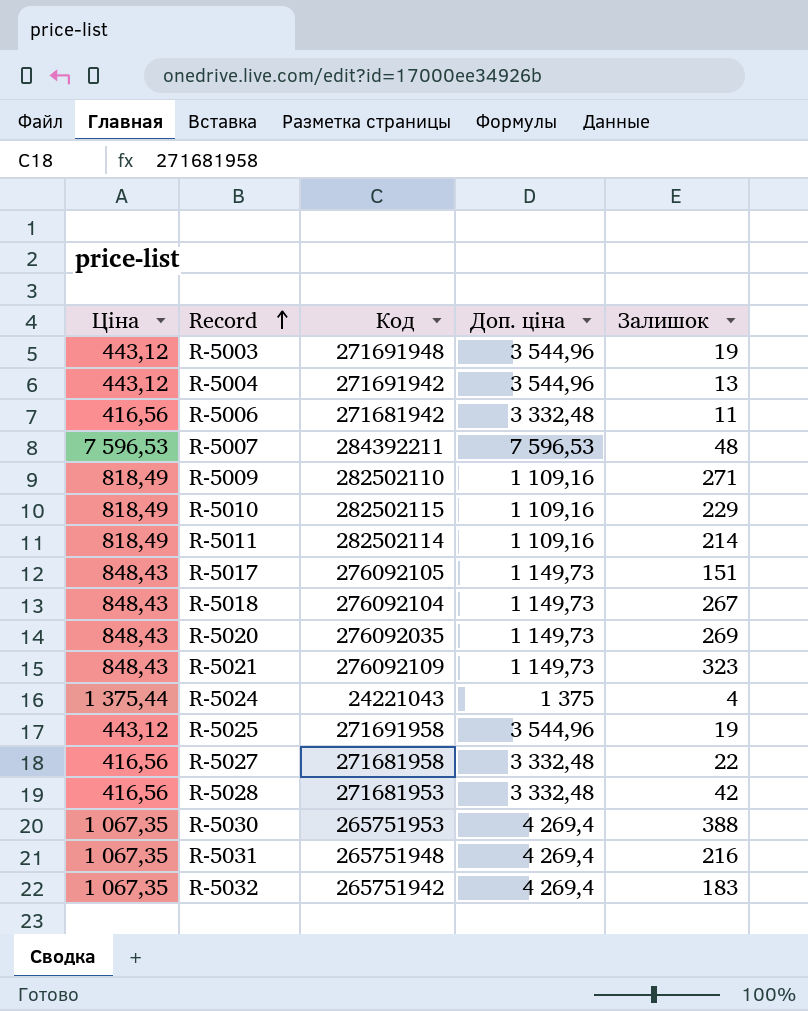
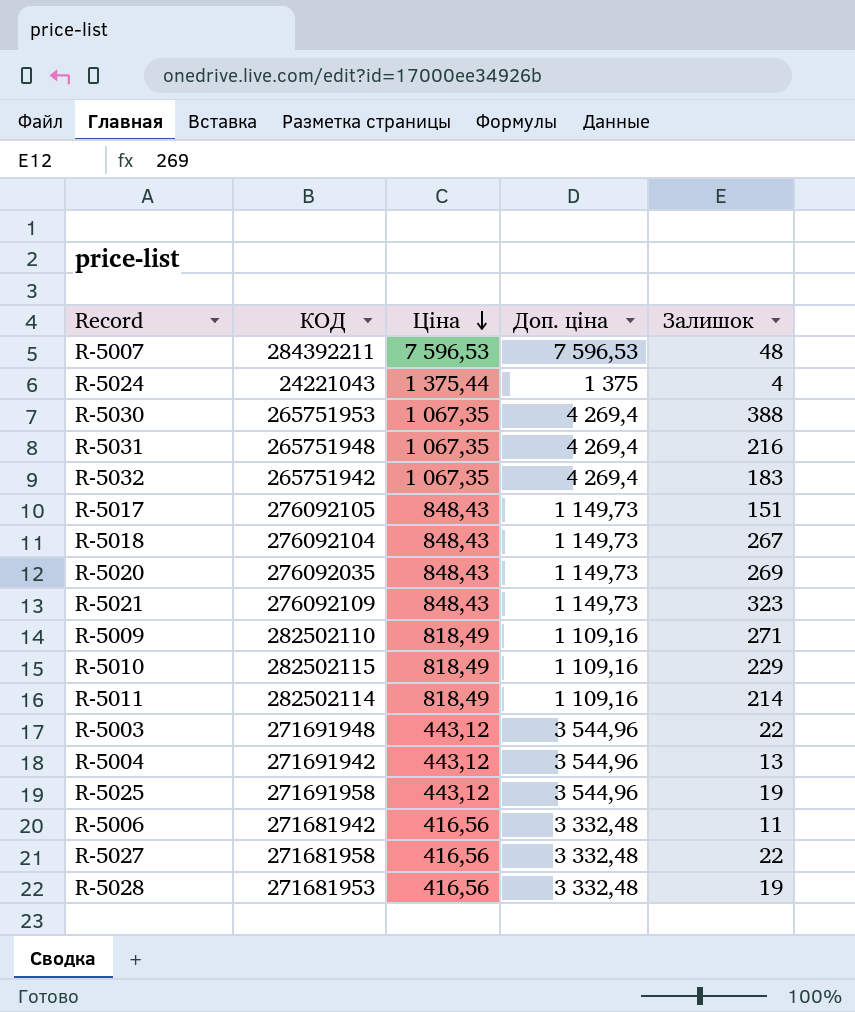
row order: Record ascending -> Ціна descending
column name: Код -> КОД
column Ціна | position: 1 -> 3
R-5003 | Залишок: 19 -> 22
R-5028 | Залишок: 42 -> 19

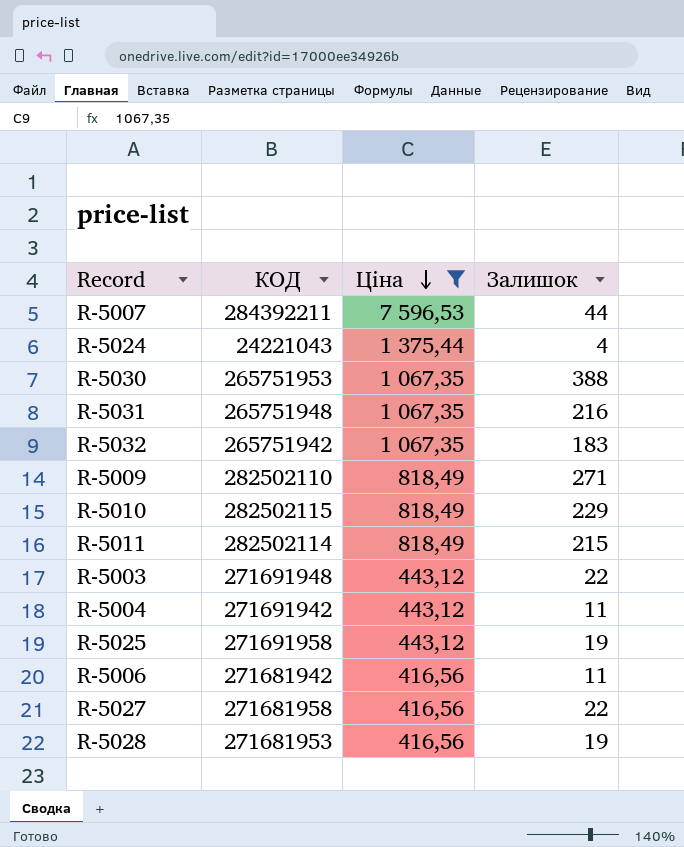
filter: none -> Ціна != 848,43
column Доп. ціна | position: 4 -> none
R-5007 | Залишок: 48 -> 44
R-5011 | Залишок: 214 -> 215
R-5004 | Залишок: 13 -> 11

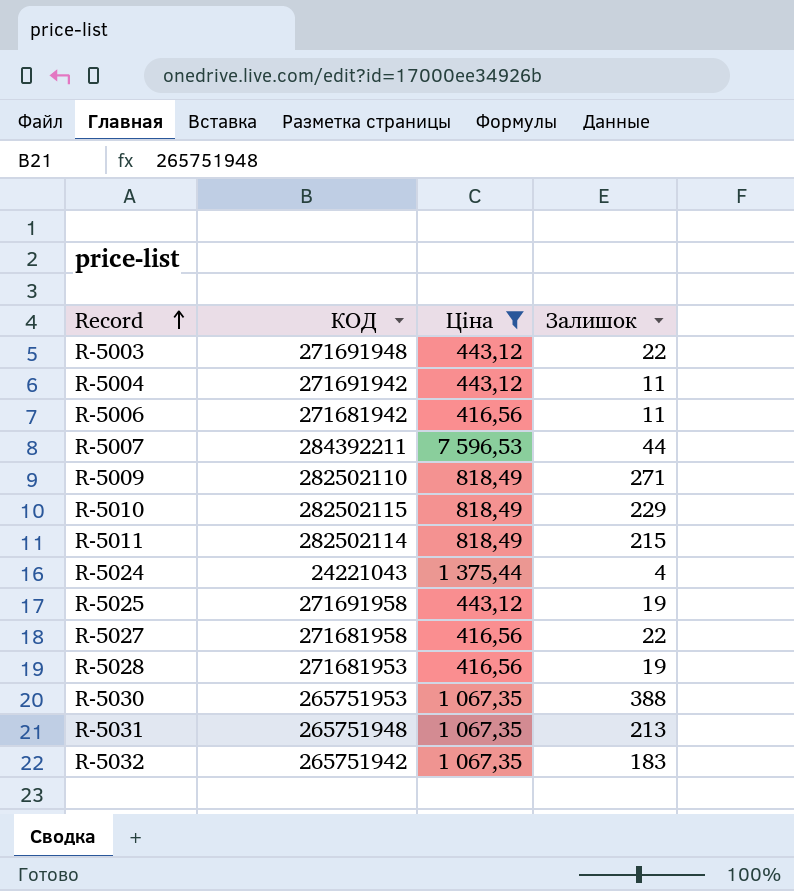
row order: Ціна descending -> Record ascending
R-5031 | Залишок: 216 -> 213

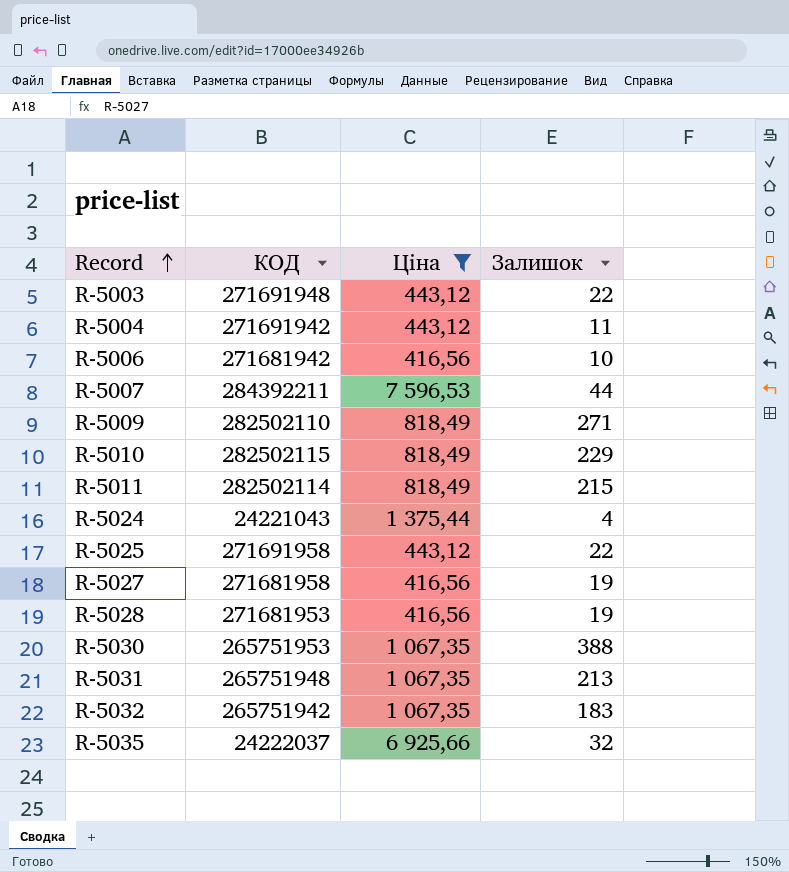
R-5006 | Залишок: 11 -> 10
R-5025 | Залишок: 19 -> 22
R-5027 | Залишок: 22 -> 19
row R-5035: none -> 24222037 | 6 925,66 | 32

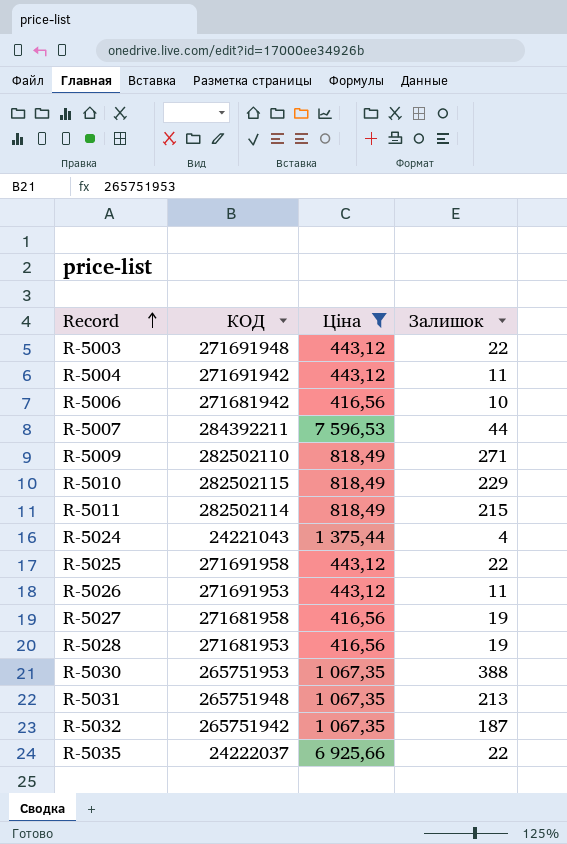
row R-5026: none -> 271691953 | 443,12 | 11
R-5032 | Залишок: 183 -> 187
R-5035 | Залишок: 32 -> 22

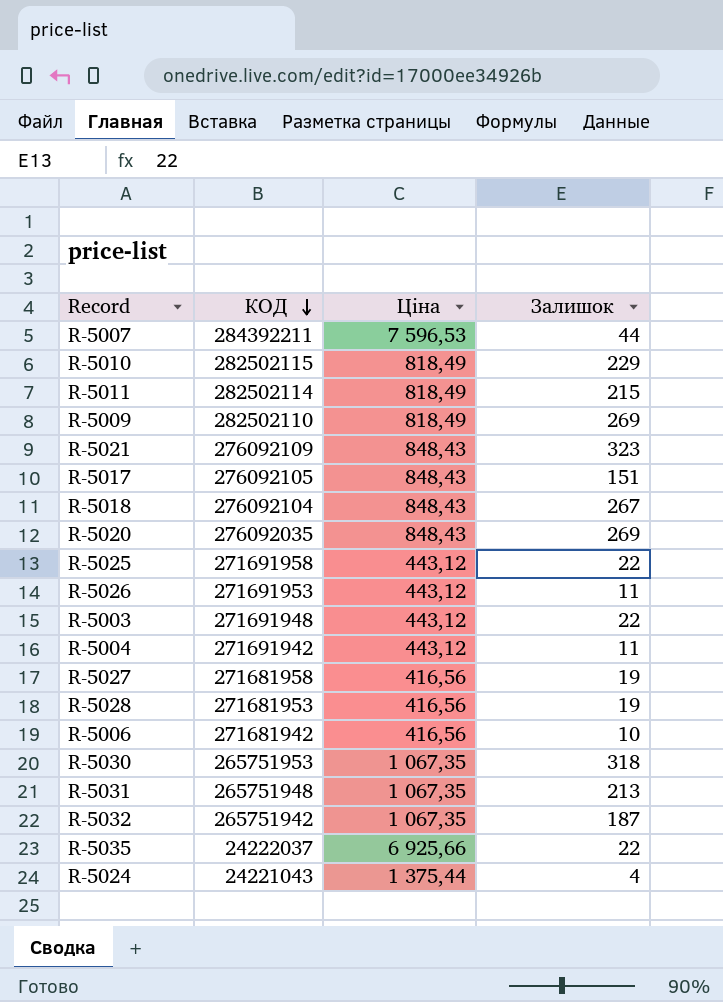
filter: Ціна != 848,43 -> none
row order: Record ascending -> КОД descending
R-5009 | Залишок: 271 -> 269
R-5030 | Залишок: 388 -> 318

